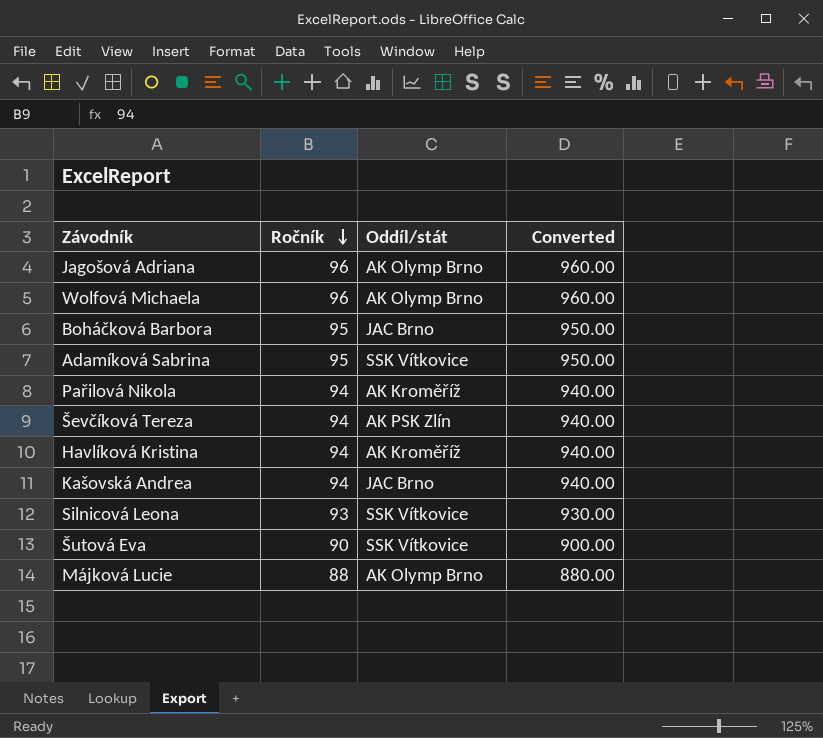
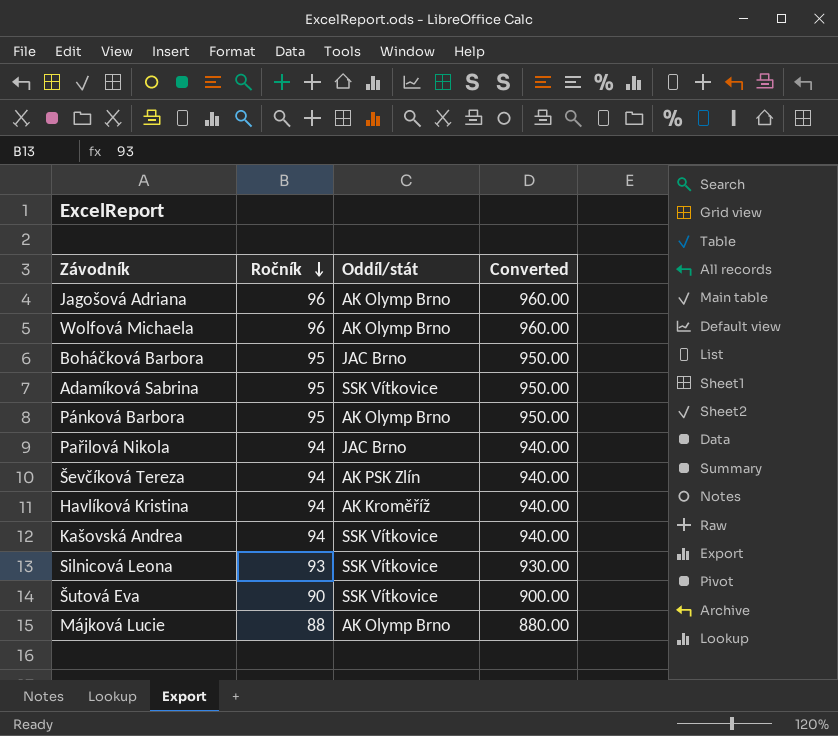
row Pánková Barbora: none -> 95 | AK Olymp Brno | 950.00
Pařilová Nikola | Oddíl/stát: AK Kroměříž -> JAC Brno
Kašovská Andrea | Oddíl/stát: JAC Brno -> SSK Vítkovice

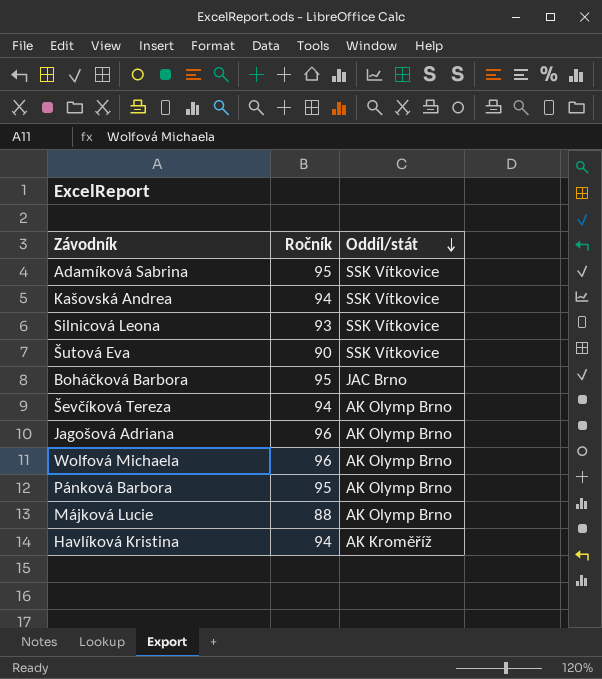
row order: Ročník descending -> Oddíl/stát descending
column Converted | formula: [Ročník] * 10 -> none
row Pařilová Nikola: 94 | JAC Brno | 940.00 -> none
Ševčíková Tereza | Oddíl/stát: AK PSK Zlín -> AK Olymp Brno

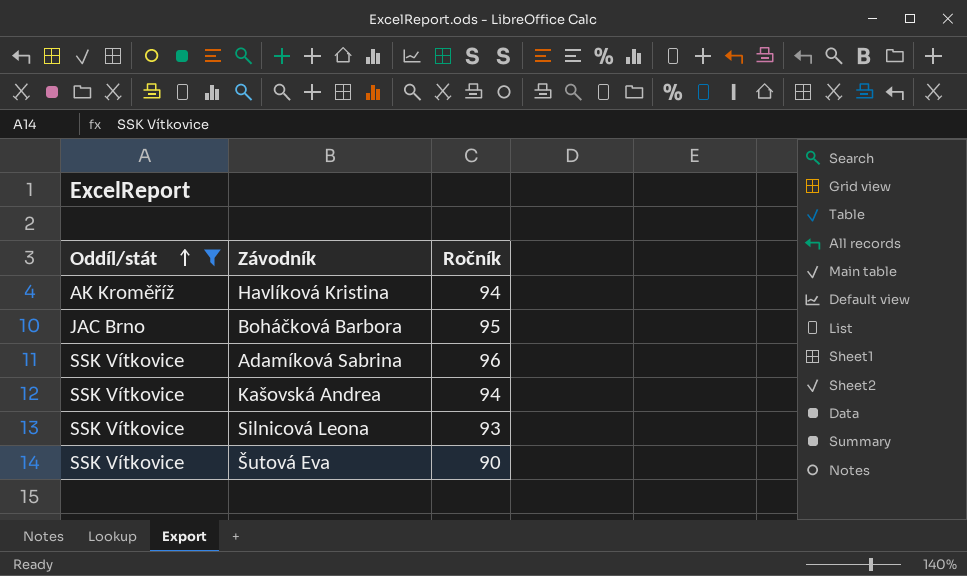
filter: none -> Oddíl/stát != AK Olymp Brno
row order: Oddíl/stát descending -> Oddíl/stát ascending
column Oddíl/stát | position: 3 -> 1
Adamíková Sabrina | Ročník: 95 -> 96

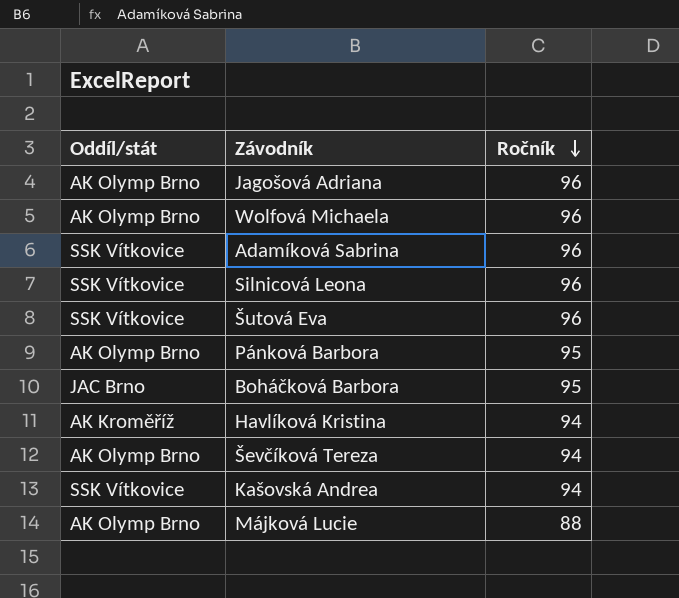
filter: Oddíl/stát != AK Olymp Brno -> none
row order: Oddíl/stát ascending -> Ročník descending
Silnicová Leona | Ročník: 93 -> 96
Šutová Eva | Ročník: 90 -> 96

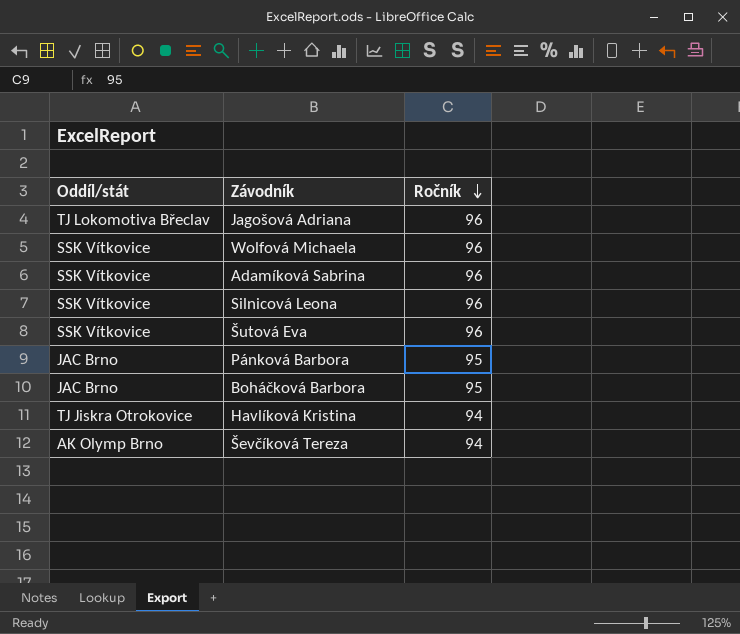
row Kašovská Andrea: SSK Vítkovice | 94 -> none
row Májková Lucie: AK Olymp Brno | 88 -> none
Jagošová Adriana | Oddíl/stát: AK Olymp Brno -> TJ Lokomotiva Břeclav
Wolfová Michaela | Oddíl/stát: AK Olymp Brno -> SSK Vítkovice
Pánková Barbora | Oddíl/stát: AK Olymp Brno -> JAC Brno
Havlíková Kristina | Oddíl/stát: AK Kroměříž -> TJ Jiskra Otrokovice

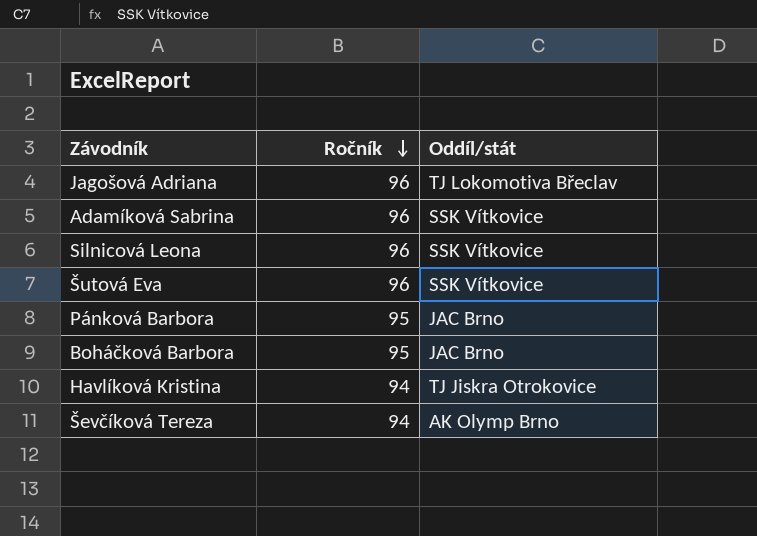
column Oddíl/stát | position: 1 -> 3
row Wolfová Michaela: SSK Vítkovice | 96 -> none

